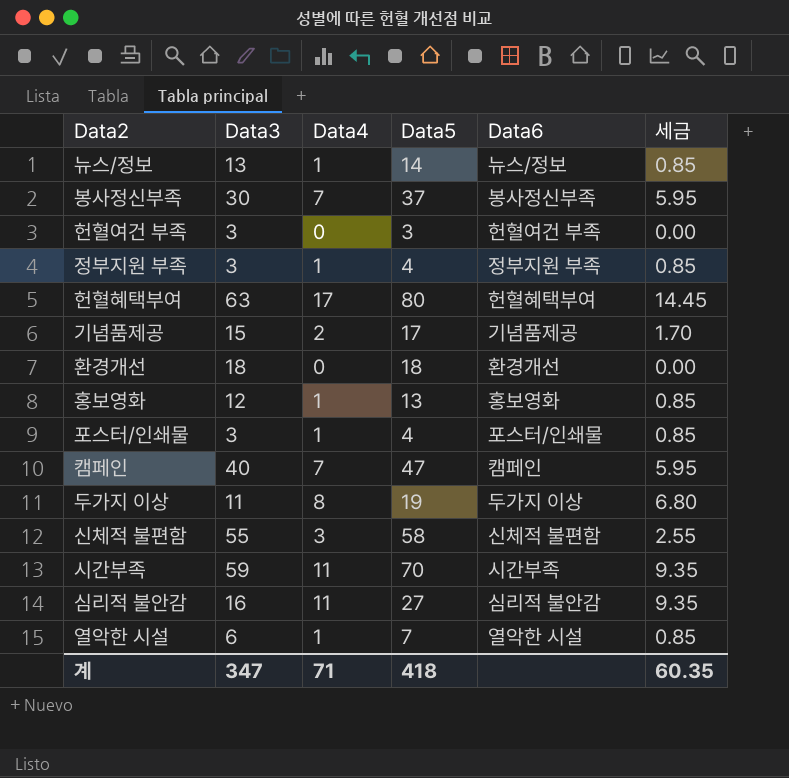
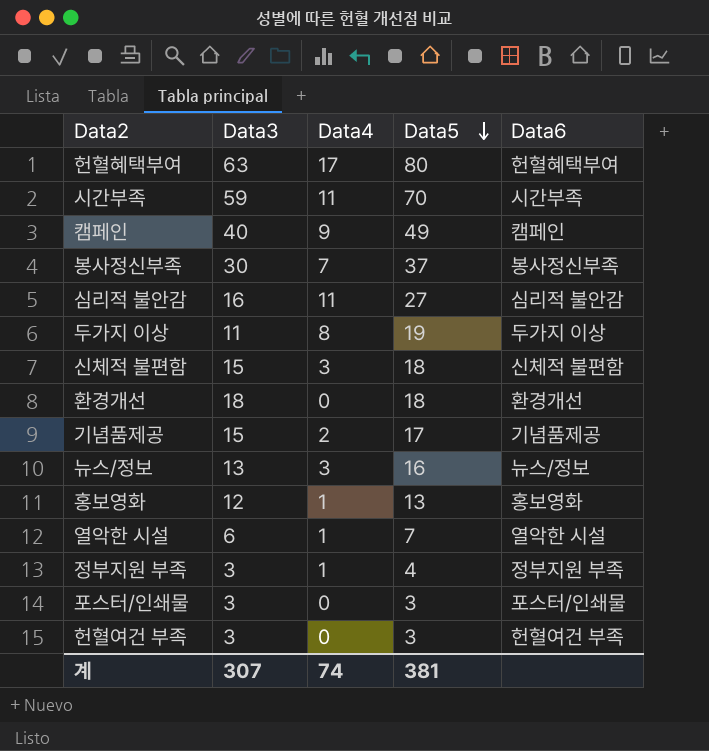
row order: none -> Data5 descending
column 세금 | formula: [Data4] * 0.85 -> none
캠페인 | Data4: 7 -> 9
캠페인 | Data5: 47 -> 49
신체적 불편함 | Data3: 55 -> 15
신체적 불편함 | Data5: 58 -> 18
뉴스/정보 | Data4: 1 -> 3
뉴스/정보 | Data5: 14 -> 16
포스터/인쇄물 | Data4: 1 -> 0
포스터/인쇄물 | Data5: 4 -> 3
계 | Data3: 347 -> 307
계 | Data4: 71 -> 74
계 | Data5: 418 -> 381

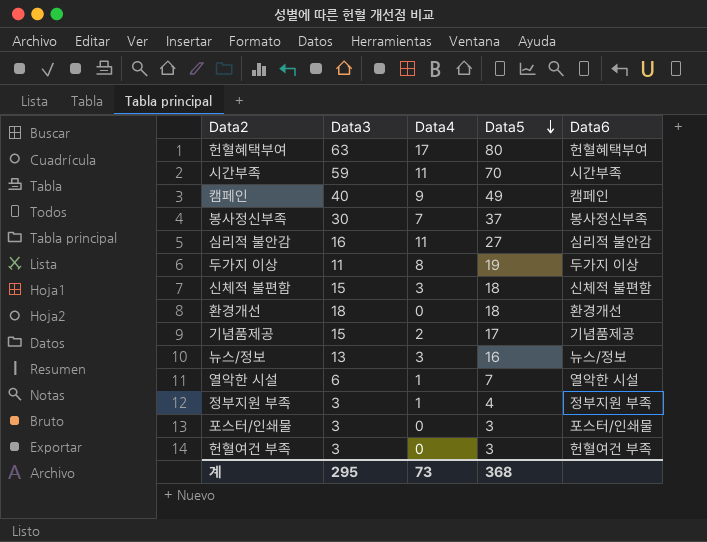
row 홍보영화: 12 | 1 | 13 | 홍보영화 -> none
계 | Data3: 307 -> 295
계 | Data4: 74 -> 73
계 | Data5: 381 -> 368

